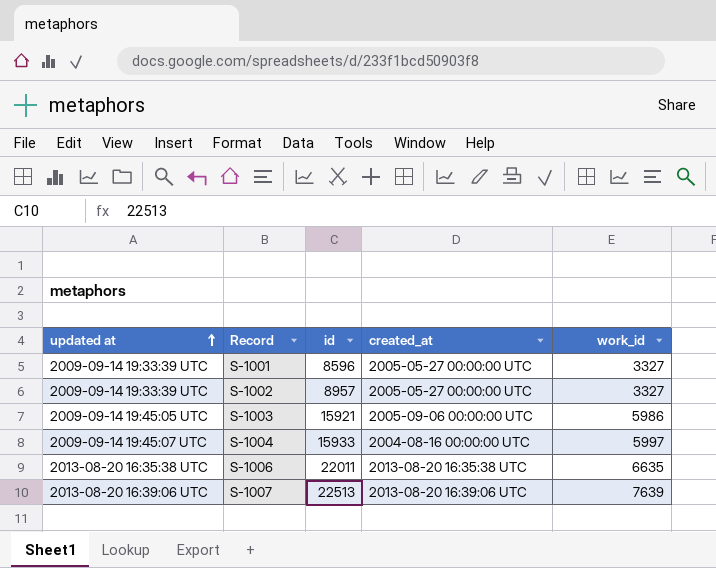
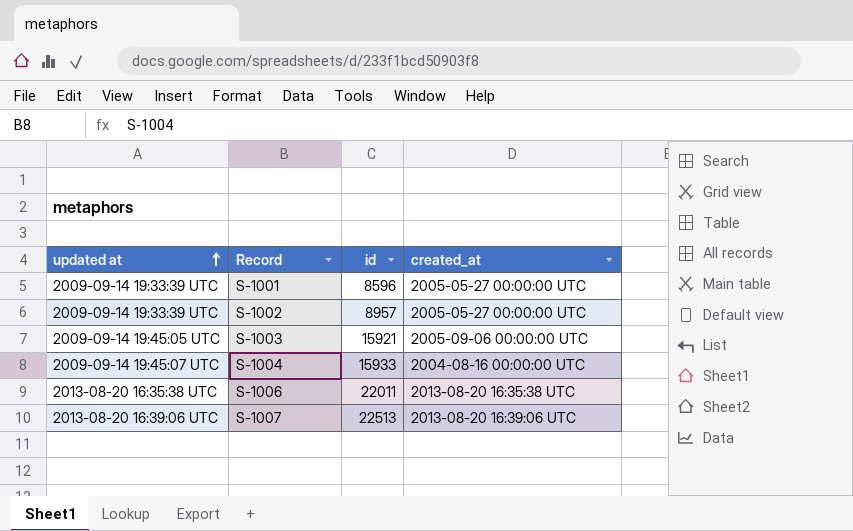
column work_id | position: 5 -> none

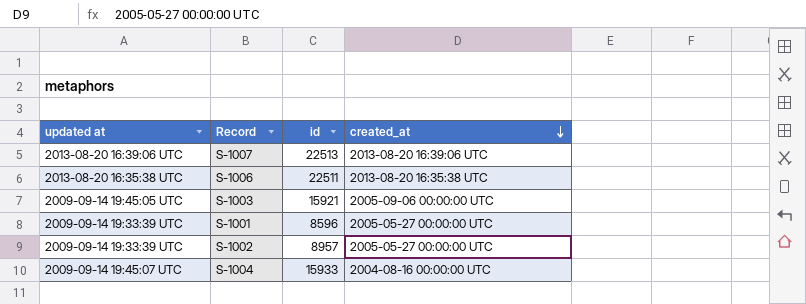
row order: updated at ascending -> created_at descending
S-1006 | id: 22011 -> 22511

